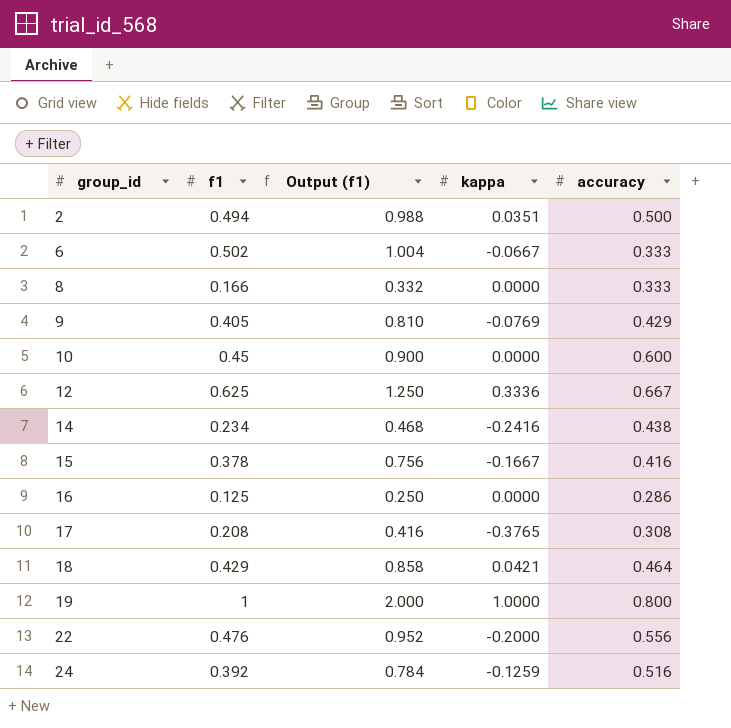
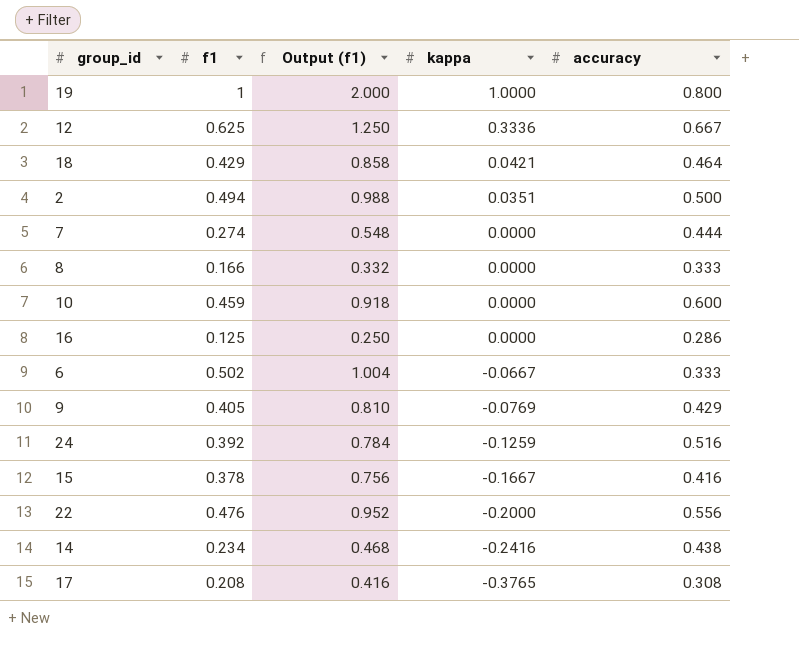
row order: group_id ascending -> kappa descending
row 7: none -> 0.274 | 0.548 | 0.0000 | 0.444
10 | f1: 0.45 -> 0.459
10 | Output (f1): 0.900 -> 0.918

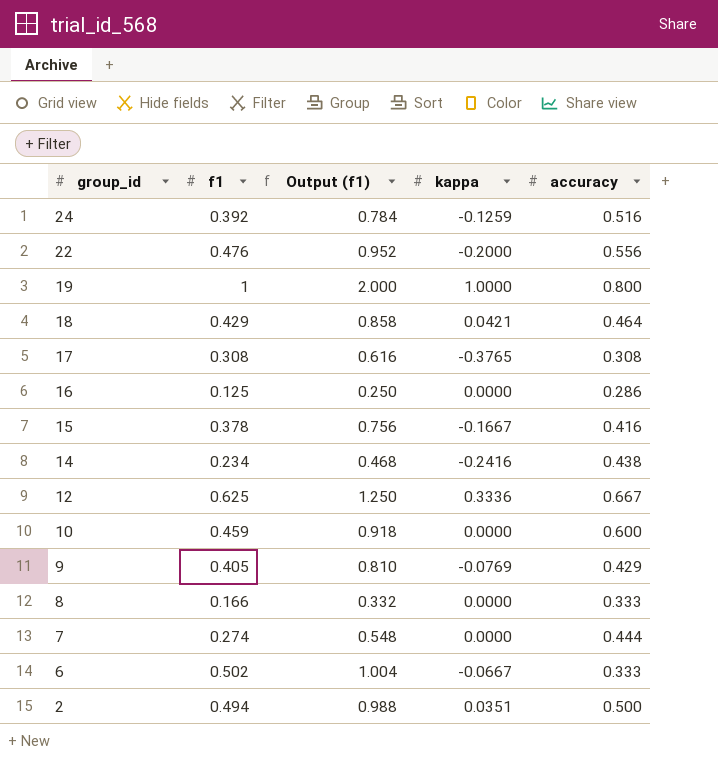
row order: kappa descending -> group_id descending
17 | f1: 0.208 -> 0.308
17 | Output (f1): 0.416 -> 0.616

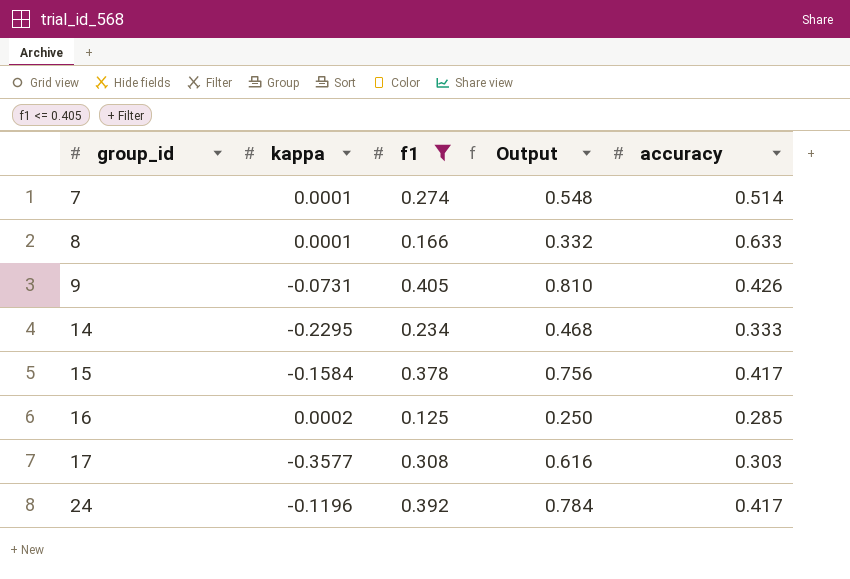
filter: none -> f1 <= 0.405
row order: group_id descending -> group_id ascending
column kappa | position: 4 -> 2
column name: Output (f1) -> Output
7 | kappa: 0.0000 -> 0.0001
7 | accuracy: 0.444 -> 0.514
8 | kappa: 0.0000 -> 0.0001
8 | accuracy: 0.333 -> 0.633
9 | kappa: -0.0769 -> -0.0731
9 | accuracy: 0.429 -> 0.426
14 | kappa: -0.2416 -> -0.2295
14 | accuracy: 0.438 -> 0.333
15 | kappa: -0.1667 -> -0.1584
15 | accuracy: 0.416 -> 0.417
16 | kappa: 0.0000 -> 0.0002
16 | accuracy: 0.286 -> 0.285
17 | kappa: -0.3765 -> -0.3577
17 | accuracy: 0.308 -> 0.303
24 | kappa: -0.1259 -> -0.1196
24 | accuracy: 0.516 -> 0.417

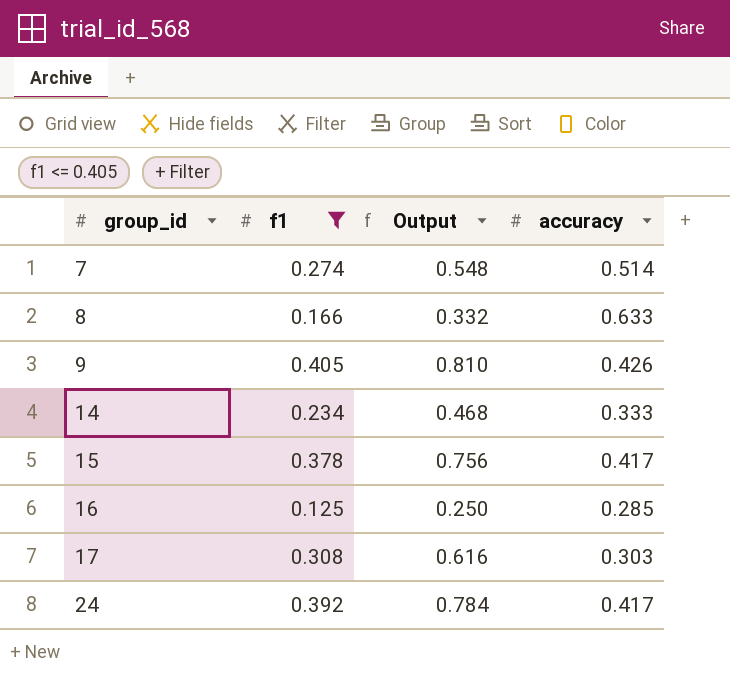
column kappa | position: 2 -> none

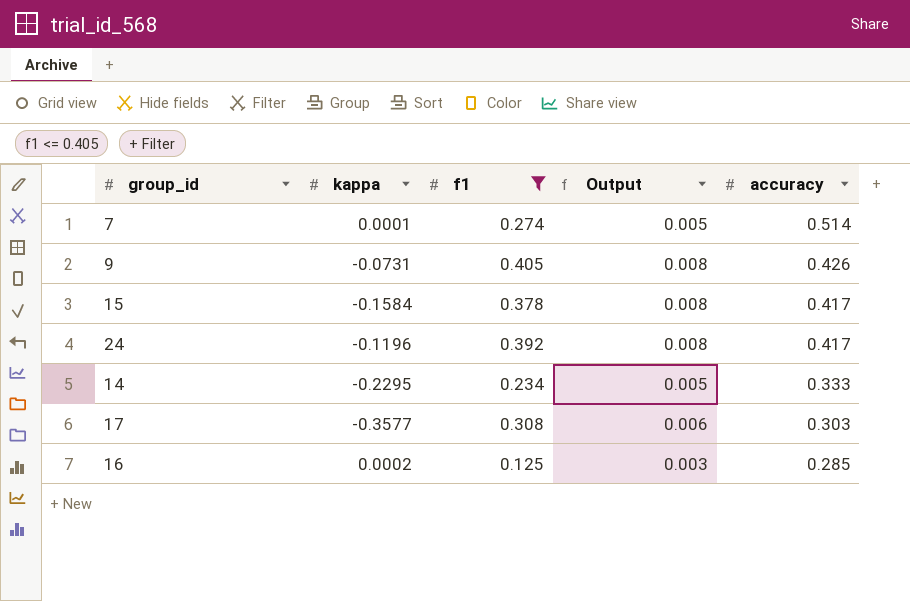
row order: group_id ascending -> accuracy descending
column kappa | position: none -> 2
column Output | formula: [f1] * 2 -> [f1] * 0.02
row 8: 0.166 | 0.332 | 0.633 -> none

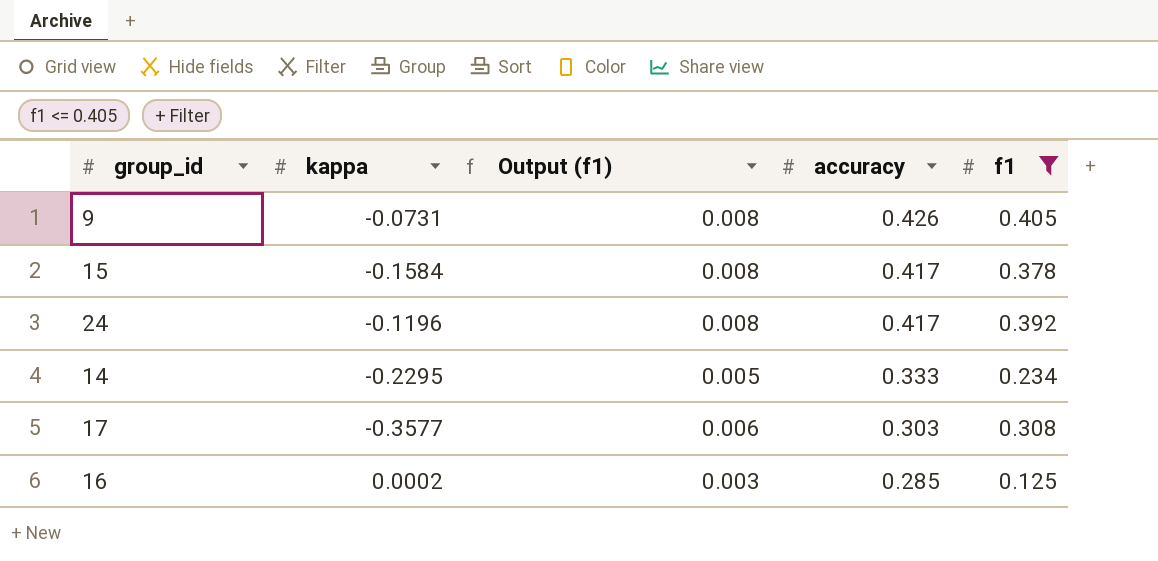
column name: Output -> Output (f1)
column f1 | position: 3 -> 5
row 7: 0.0001 | 0.274 | 0.005 | 0.514 -> none

